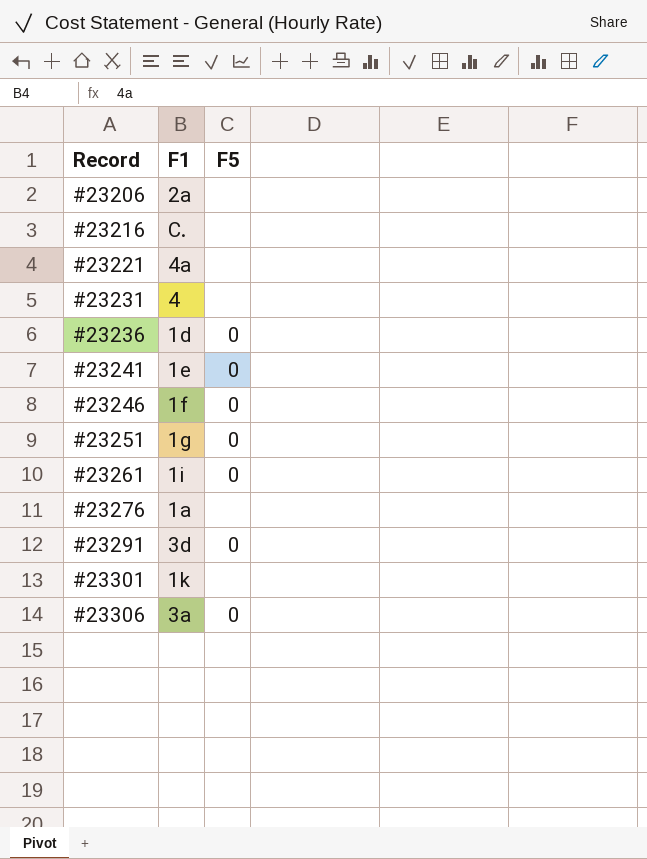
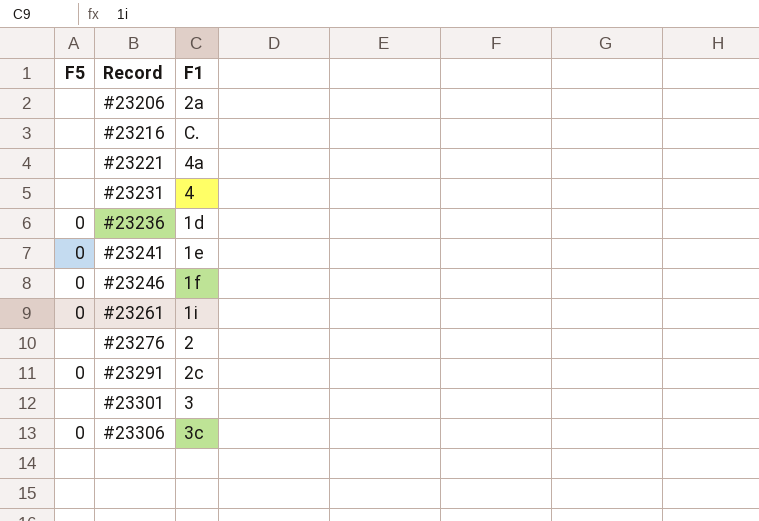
column F5 | position: 3 -> 1
row #23251: 1g | 0 -> none
#23276 | F1: 1a -> 2
#23291 | F1: 3d -> 2c
#23301 | F1: 1k -> 3
#23306 | F1: 3a -> 3c

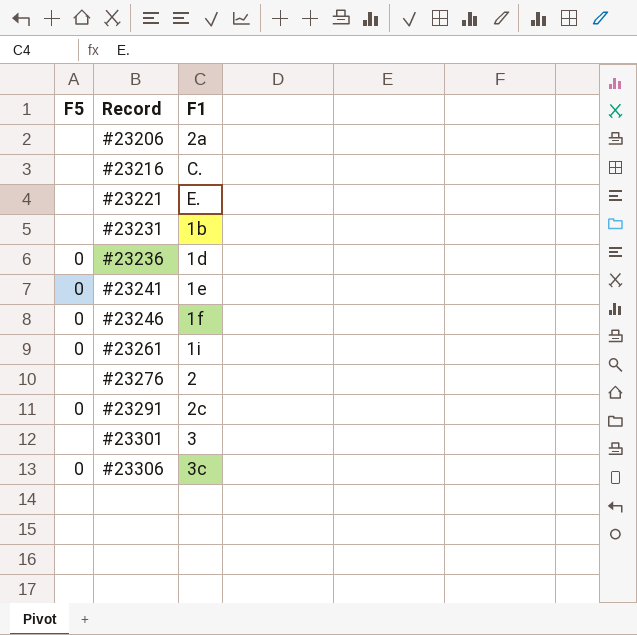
#23221 | F1: 4a -> E.
#23231 | F1: 4 -> 1b

